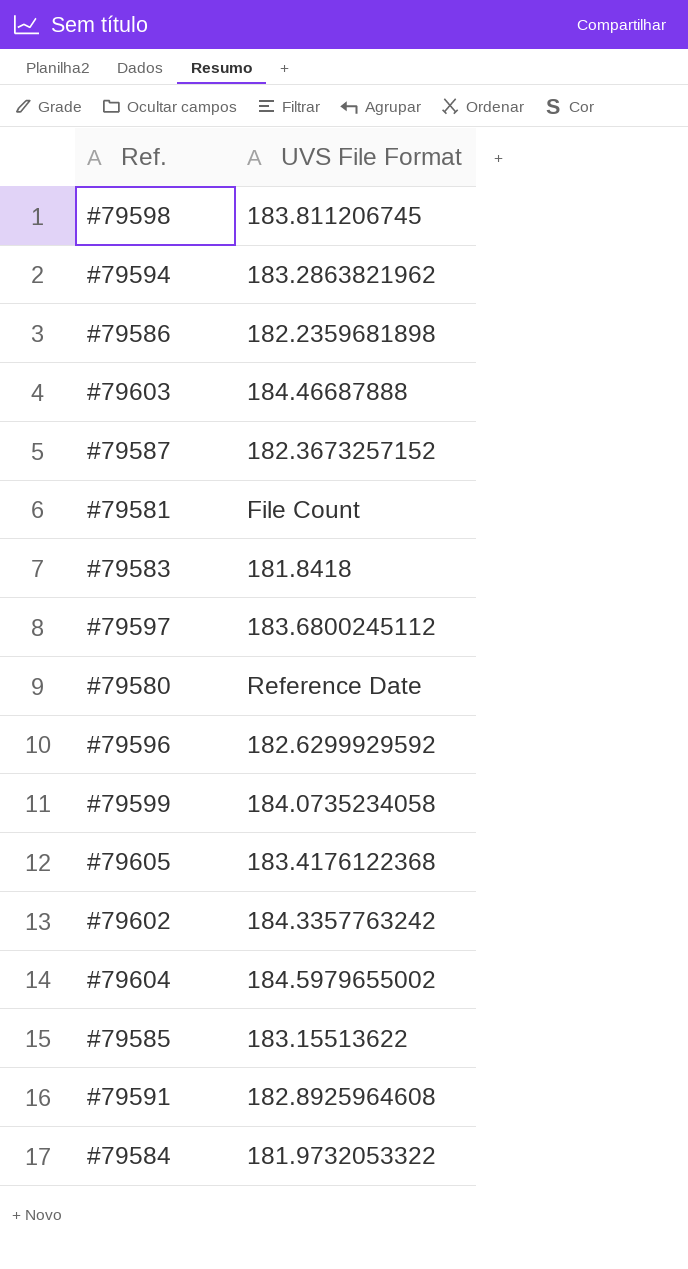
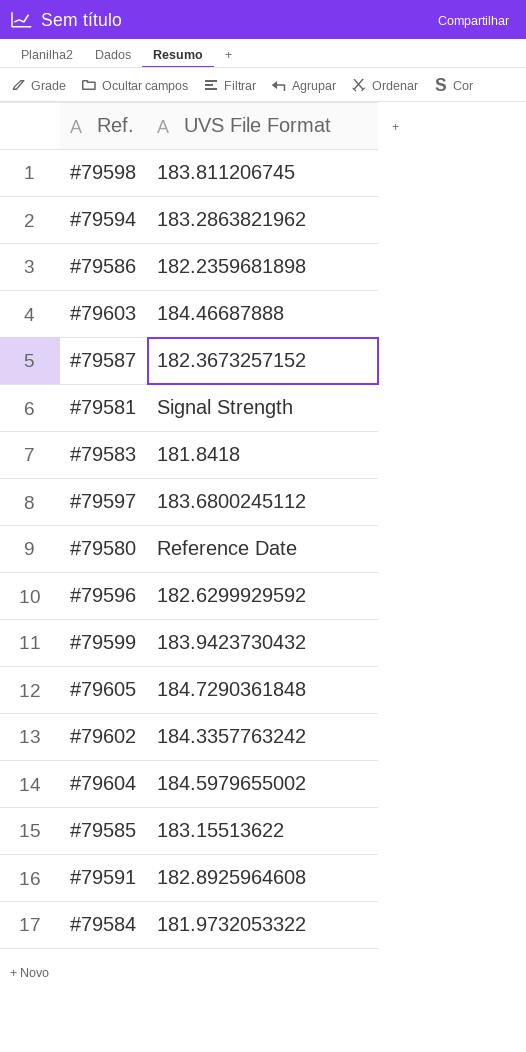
#79581 | UVS File Format: File Count -> Signal Strength
#79599 | UVS File Format: 184.0735234058 -> 183.9423730432
#79605 | UVS File Format: 183.4176122368 -> 184.7290361848

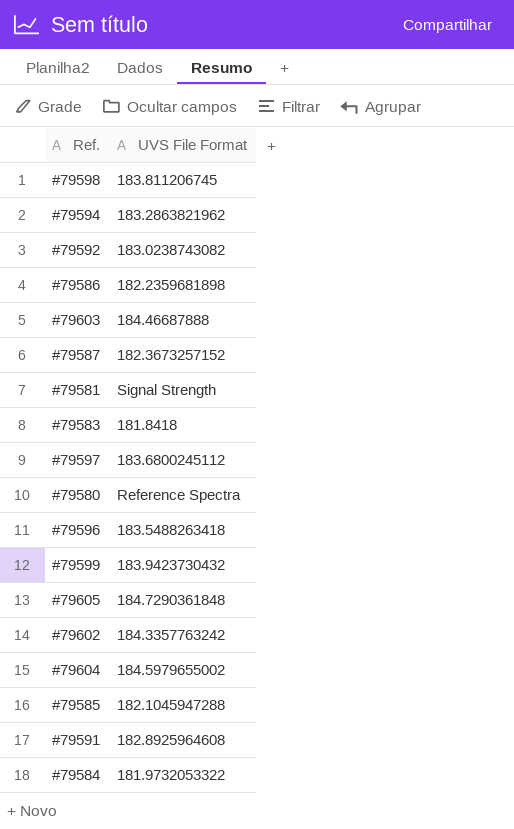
row #79592: none -> 183.0238743082
#79580 | UVS File Format: Reference Date -> Reference Spectra
#79596 | UVS File Format: 182.6299929592 -> 183.5488263418
#79585 | UVS File Format: 183.15513622 -> 182.1045947288

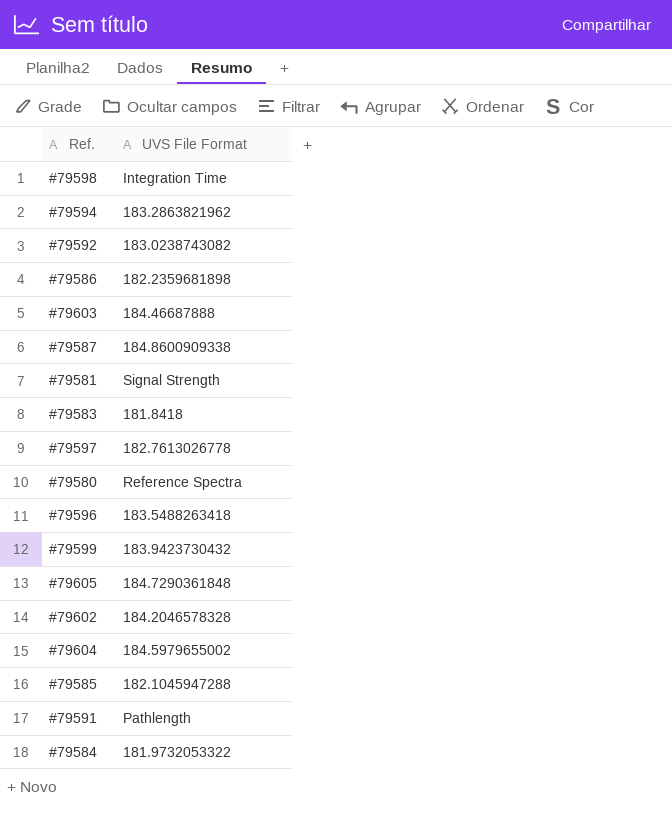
#79598 | UVS File Format: 183.811206745 -> Integration Time
#79587 | UVS File Format: 182.3673257152 -> 184.8600909338
#79597 | UVS File Format: 183.6800245112 -> 182.7613026778
#79602 | UVS File Format: 184.3357763242 -> 184.2046578328
#79591 | UVS File Format: 182.8925964608 -> Pathlength

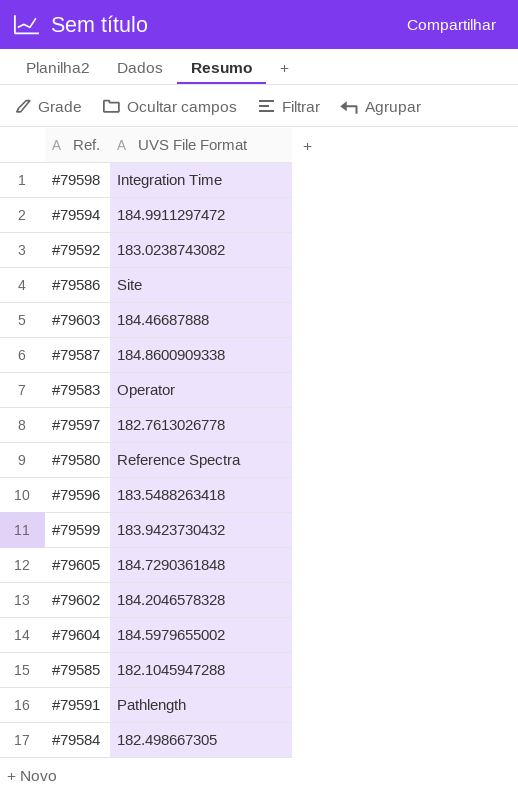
row #79581: Signal Strength -> none
#79594 | UVS File Format: 183.2863821962 -> 184.9911297472
#79586 | UVS File Format: 182.2359681898 -> Site
#79583 | UVS File Format: 181.8418 -> Operator
#79584 | UVS File Format: 181.9732053322 -> 182.498667305

